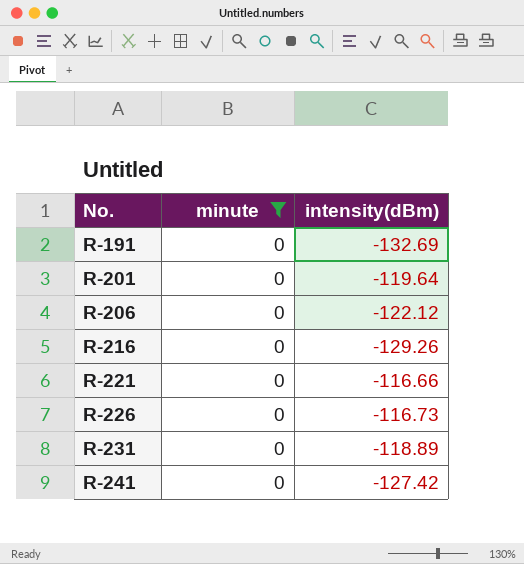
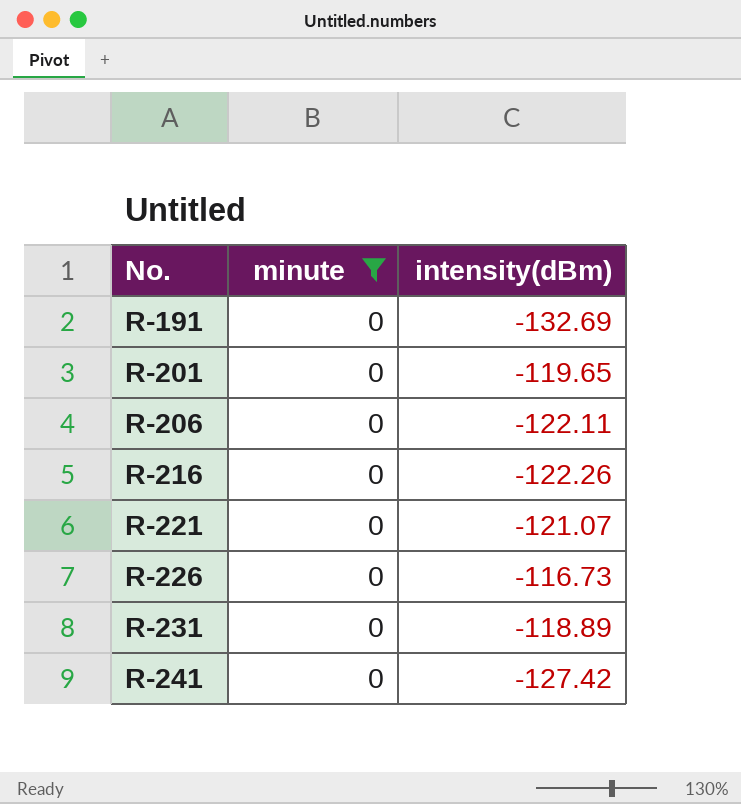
R-201 | intensity(dBm): -119.64 -> -119.65
R-206 | intensity(dBm): -122.12 -> -122.11
R-216 | intensity(dBm): -129.26 -> -122.26
R-221 | intensity(dBm): -116.66 -> -121.07

